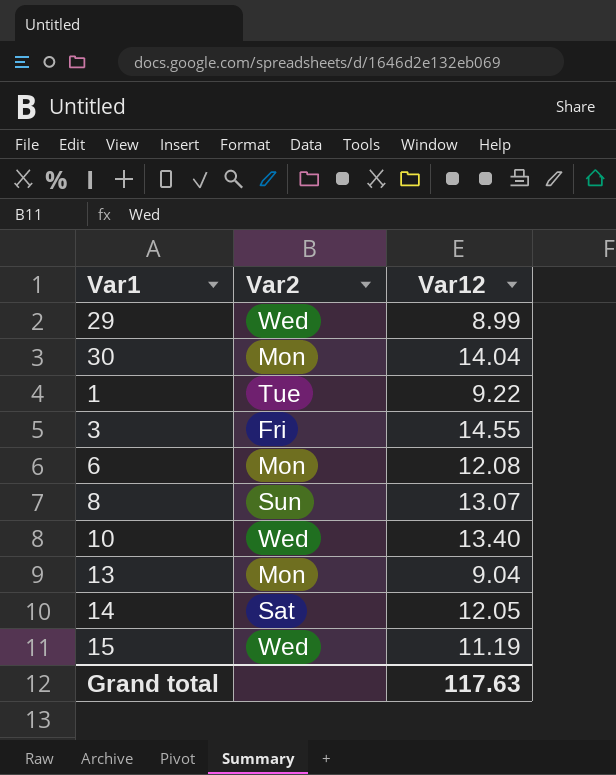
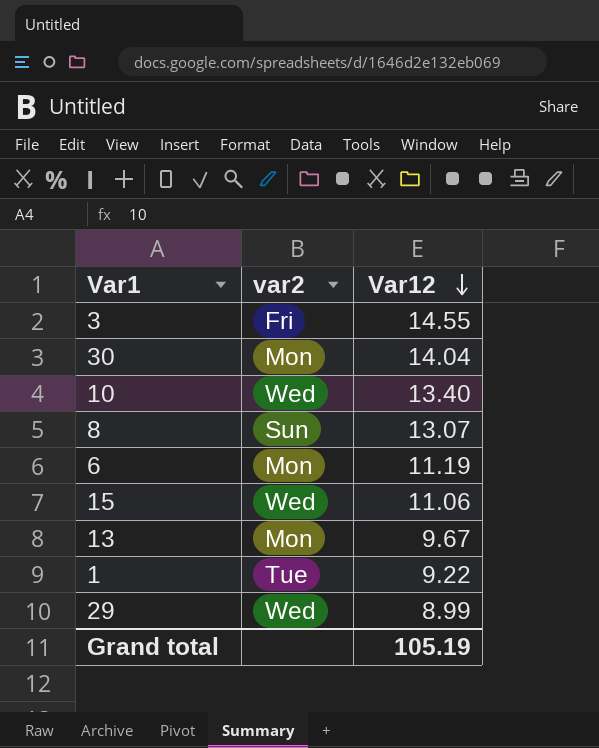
row order: none -> Var12 descending
column name: Var2 -> var2
row 14: Sat | 12.05 -> none
6 | Var12: 12.08 -> 11.19
15 | Var12: 11.19 -> 11.06
13 | Var12: 9.04 -> 9.67
Grand total | Var12: 117.63 -> 105.19

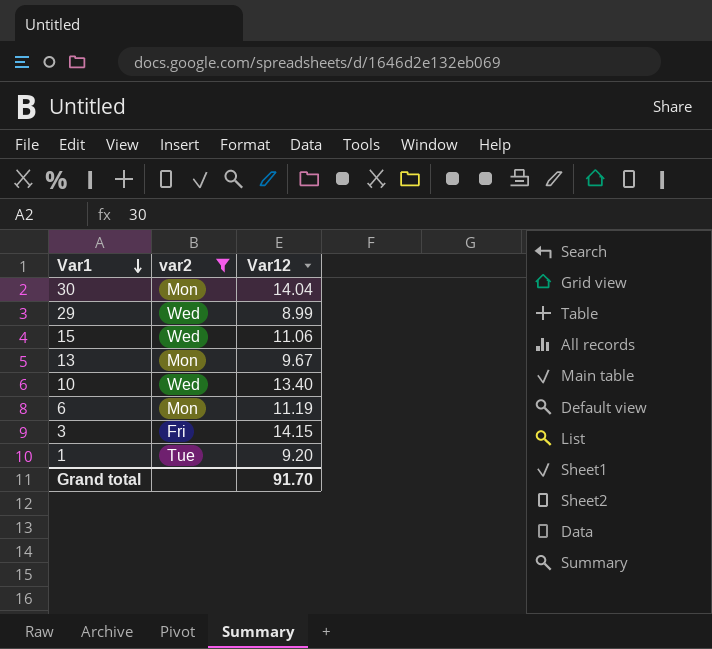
filter: none -> var2 != Sun
row order: Var12 descending -> Var1 descending
3 | Var12: 14.55 -> 14.15
1 | Var12: 9.22 -> 9.20
Grand total | Var12: 105.19 -> 91.70

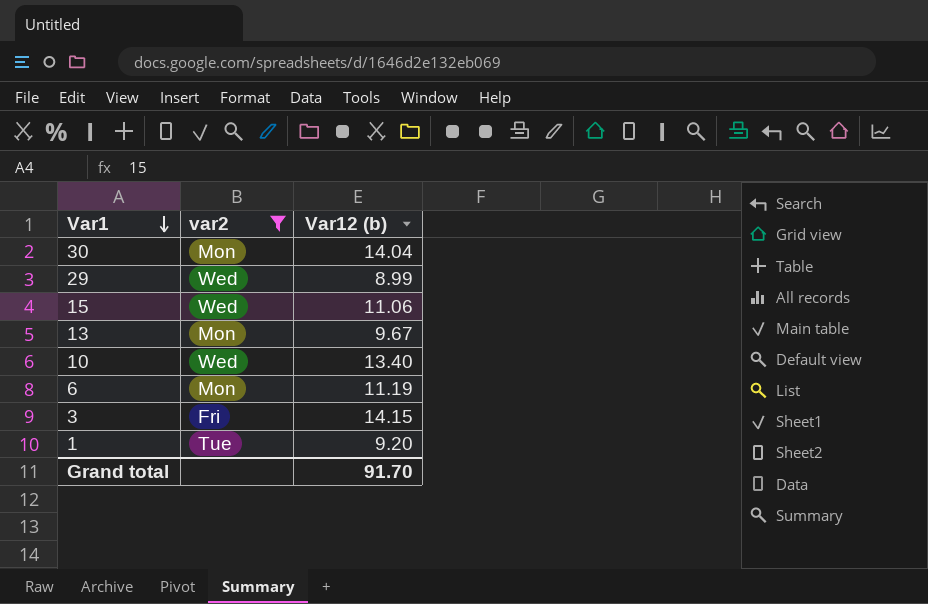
column name: Var12 -> Var12 (b)

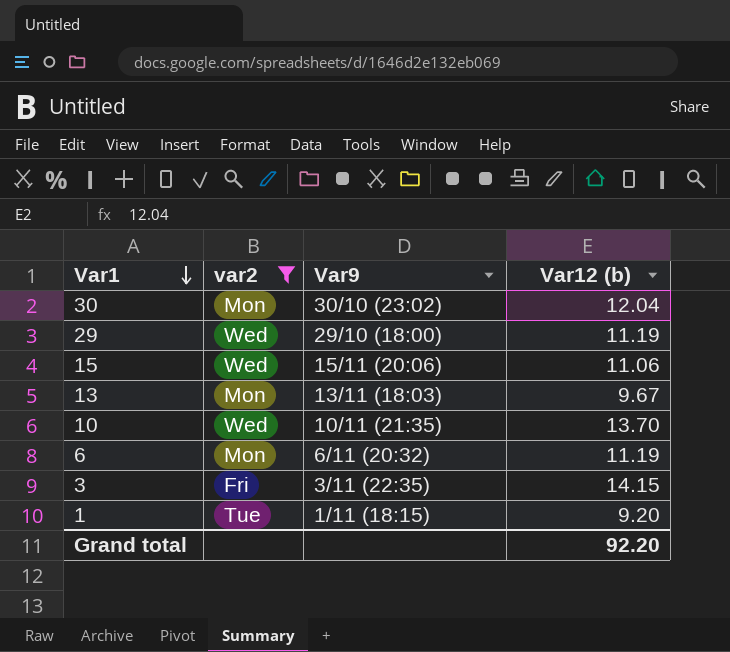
column Var9 | position: none -> 3
30 | Var12 (b): 14.04 -> 12.04
29 | Var12 (b): 8.99 -> 11.19
10 | Var12 (b): 13.40 -> 13.70
Grand total | Var12 (b): 91.70 -> 92.20

